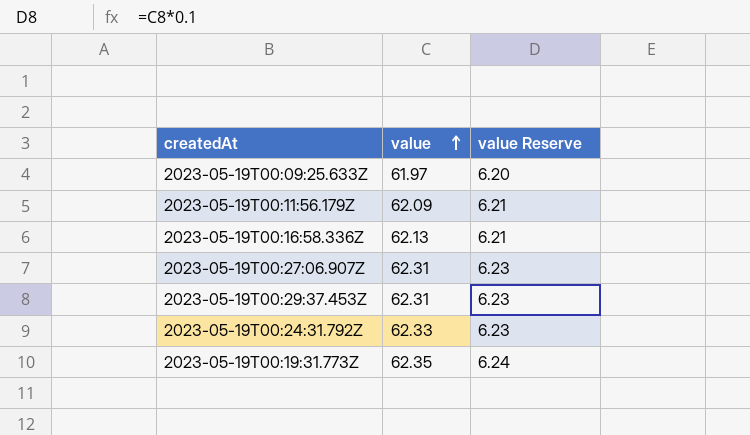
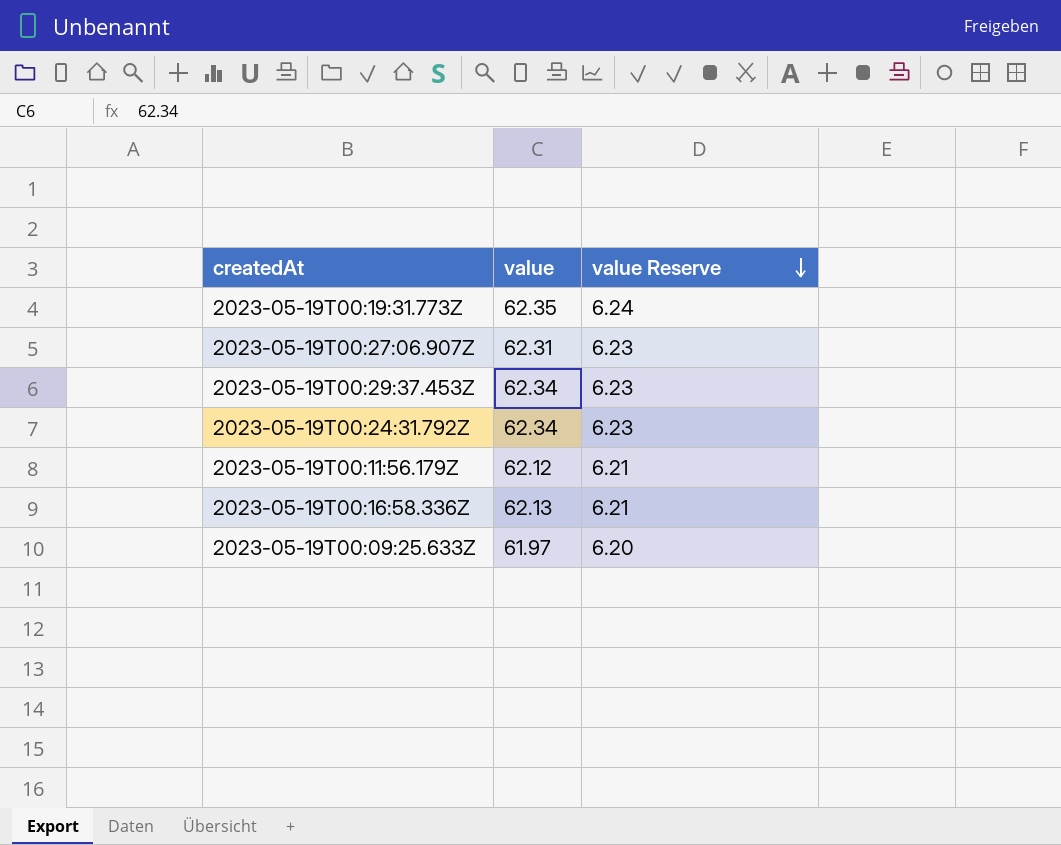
row order: value ascending -> value Reserve descending
2023-05-19T00:29:37.453Z | value: 62.31 -> 62.34
2023-05-19T00:24:31.792Z | value: 62.33 -> 62.34
2023-05-19T00:11:56.179Z | value: 62.09 -> 62.12

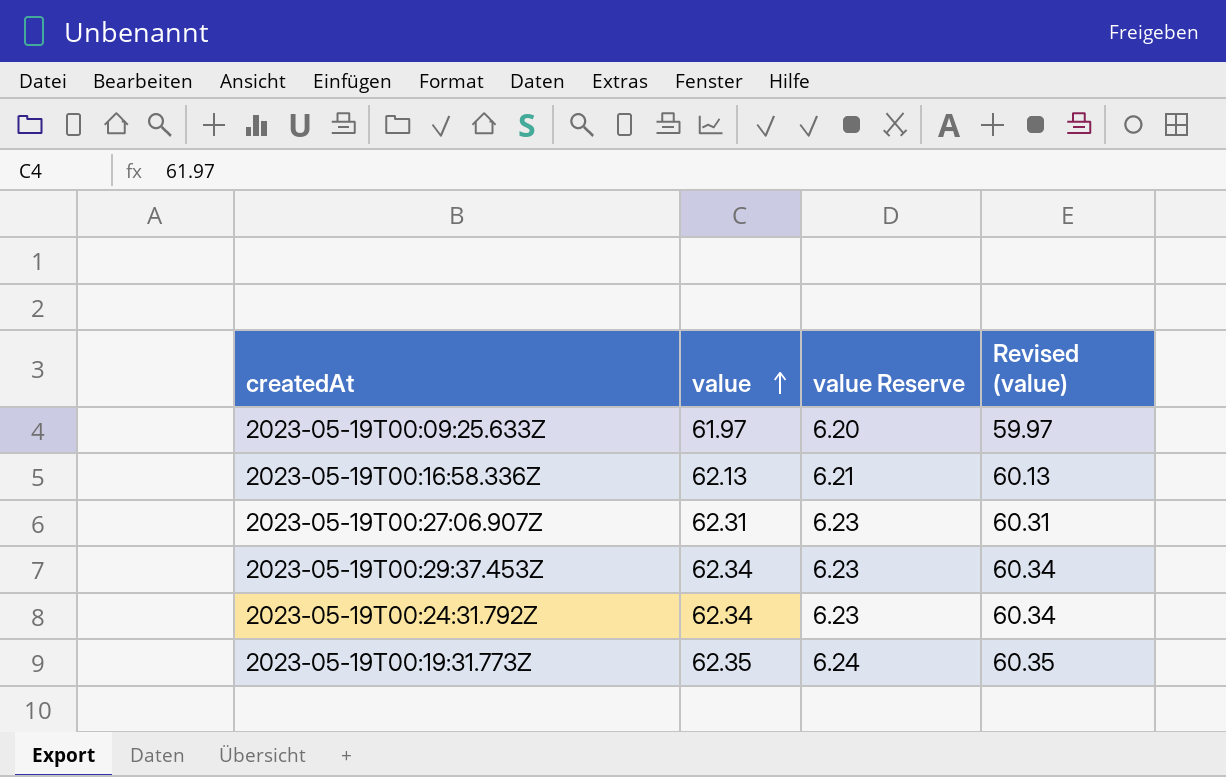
row order: value Reserve descending -> value ascending
column Revised (value) | formula: none -> [value] - 2
row 2023-05-19T00:11:56.179Z: 62.12 | 6.21 -> none

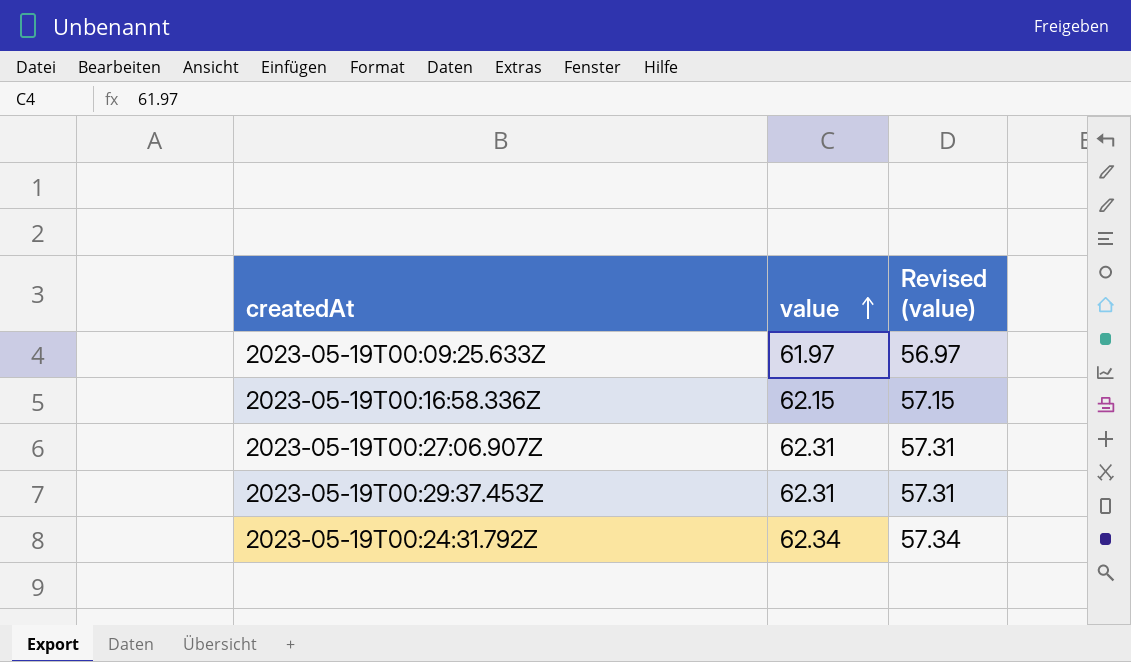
column value Reserve | formula: [value] * 0.1 -> none
column Revised (value) | formula: [value] - 2 -> [value] - 5
row 2023-05-19T00:19:31.773Z: 62.35 | 6.24 | 60.35 -> none
2023-05-19T00:16:58.336Z | value: 62.13 -> 62.15
2023-05-19T00:29:37.453Z | value: 62.34 -> 62.31

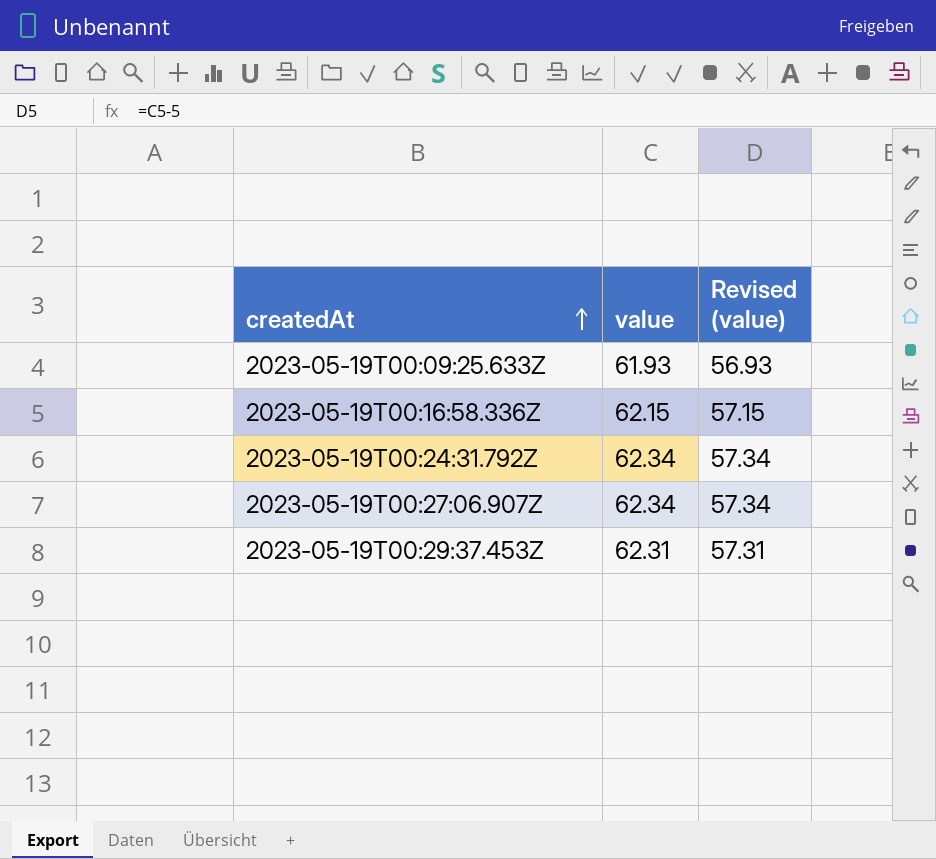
row order: value ascending -> createdAt ascending
2023-05-19T00:09:25.633Z | value: 61.97 -> 61.93
2023-05-19T00:09:25.633Z | Revised (value): 56.97 -> 56.93
2023-05-19T00:27:06.907Z | value: 62.31 -> 62.34
2023-05-19T00:27:06.907Z | Revised (value): 57.31 -> 57.34

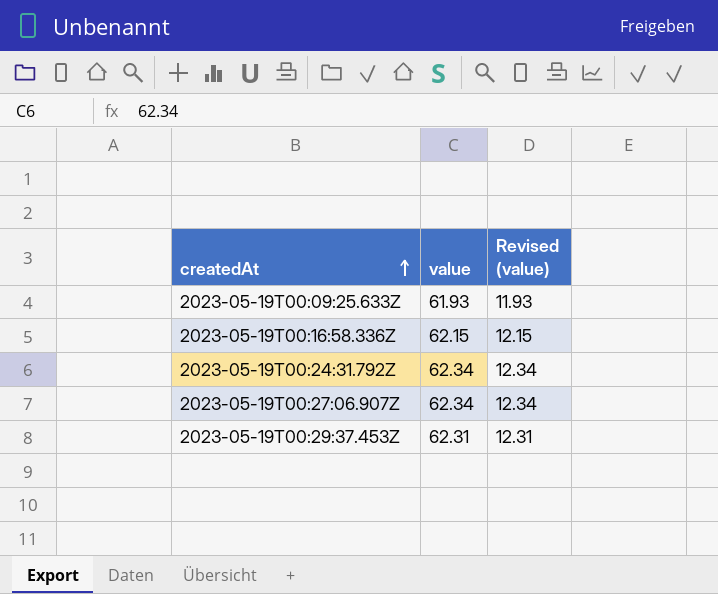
column Revised (value) | formula: [value] - 5 -> [value] - 50

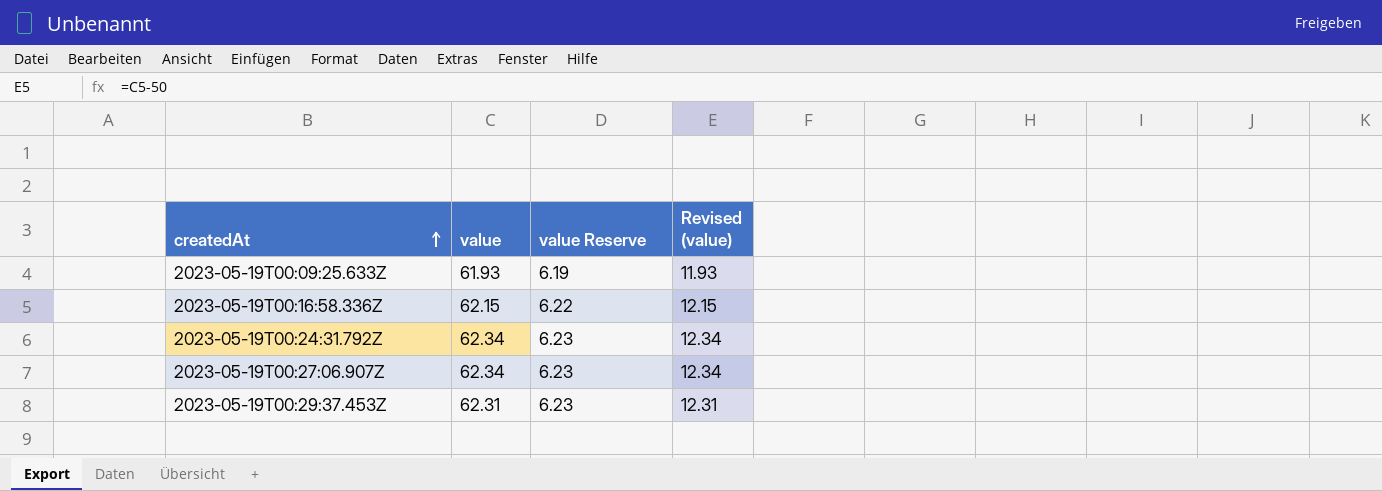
column value Reserve | formula: none -> [value] * 0.1

